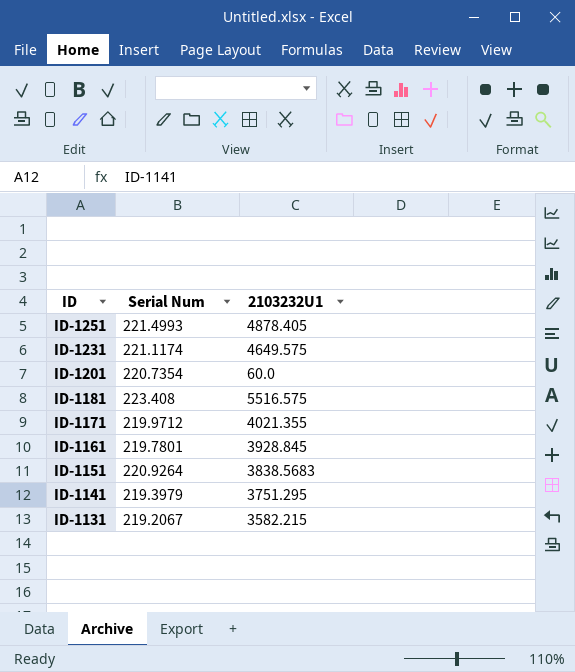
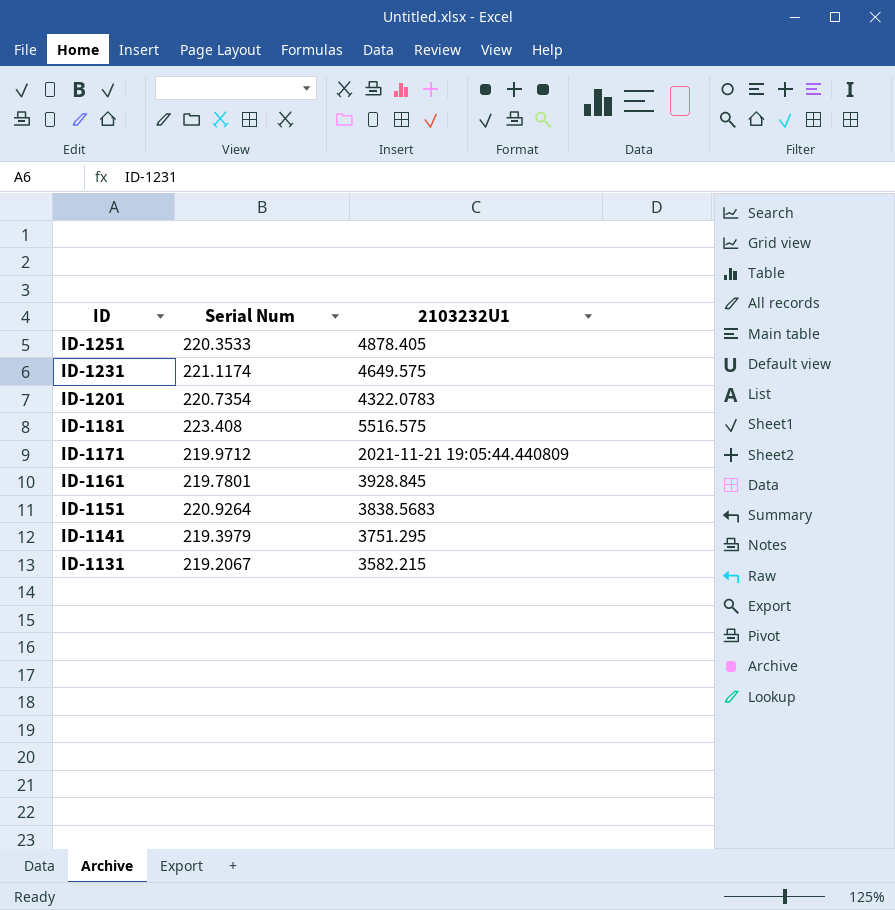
ID-1251 | Serial Num: 221.4993 -> 220.3533
ID-1201 | 2103232U1: 60.0 -> 4322.0783
ID-1171 | 2103232U1: 4021.355 -> 2021-11-21 19:05:44.440809

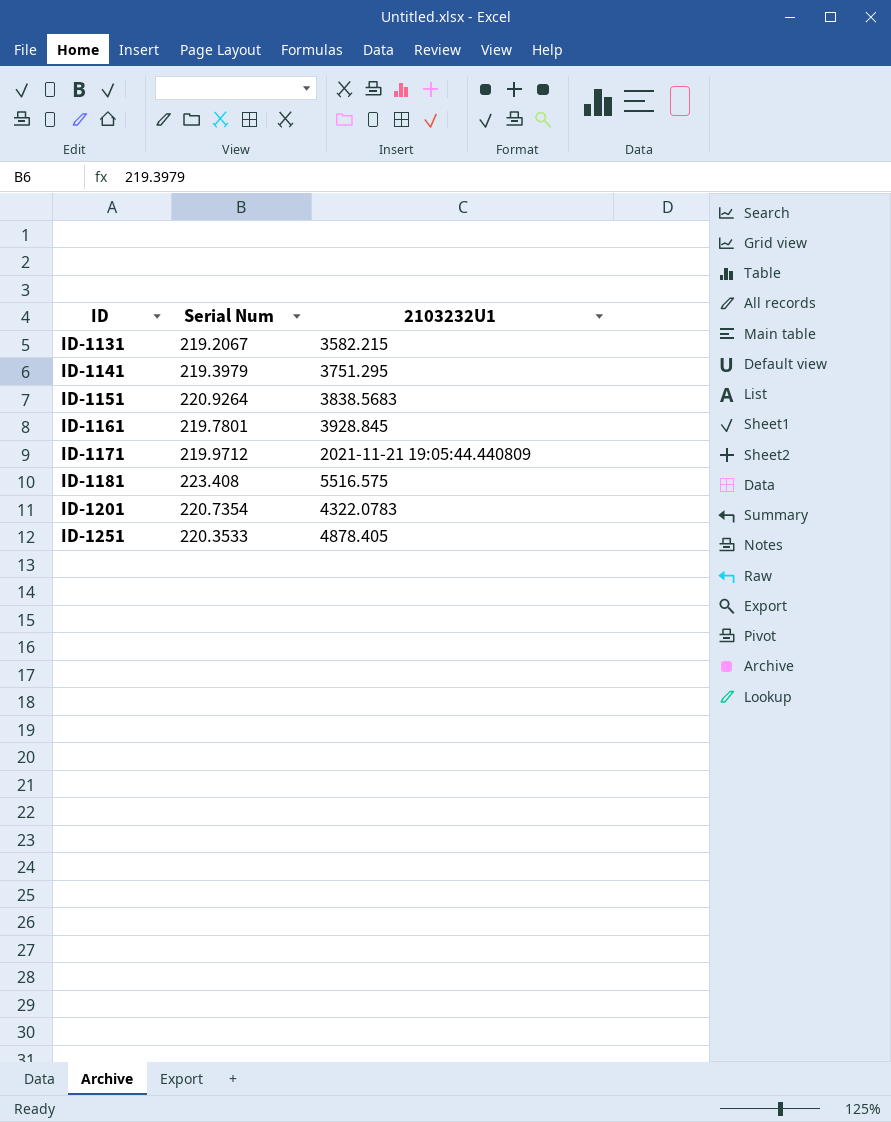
row order: ID descending -> ID ascending
row ID-1231: 221.1174 | 4649.575 -> none

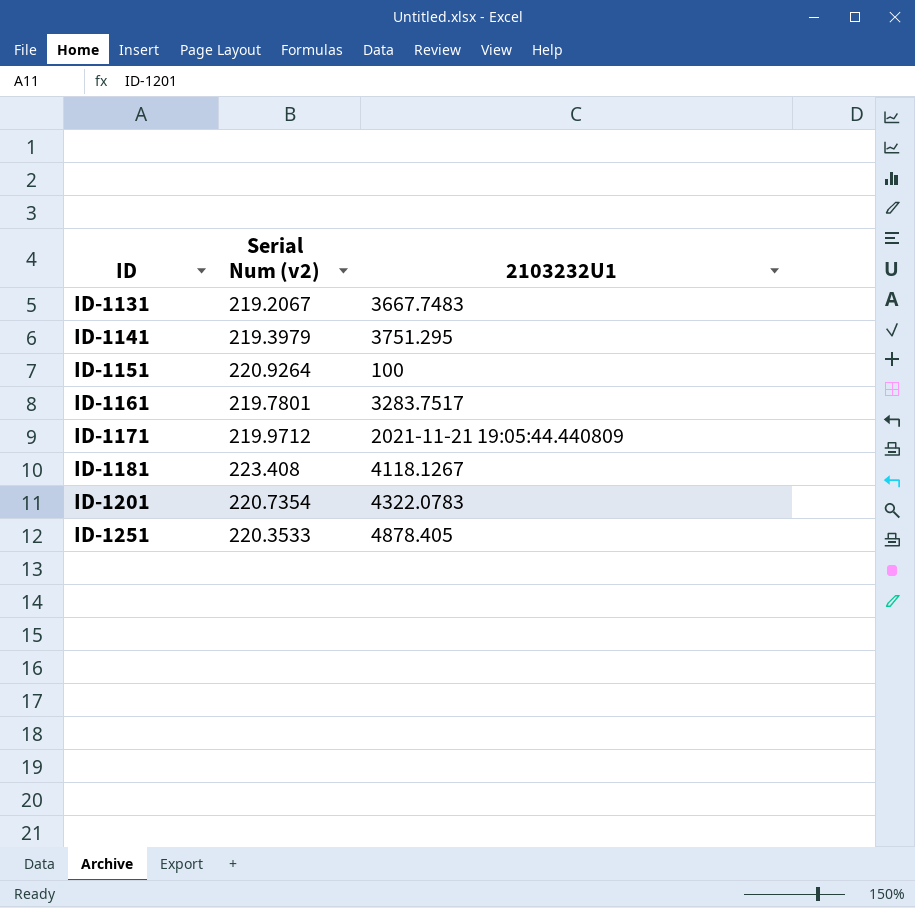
column name: Serial Num -> Serial Num (v2)
ID-1131 | 2103232U1: 3582.215 -> 3667.7483
ID-1151 | 2103232U1: 3838.5683 -> 100
ID-1161 | 2103232U1: 3928.845 -> 3283.7517
ID-1181 | 2103232U1: 5516.575 -> 4118.1267

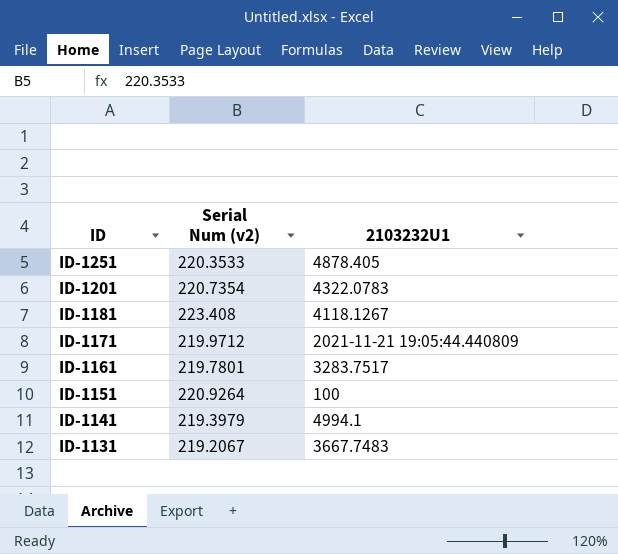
row order: ID ascending -> ID descending
ID-1141 | 2103232U1: 3751.295 -> 4994.1

